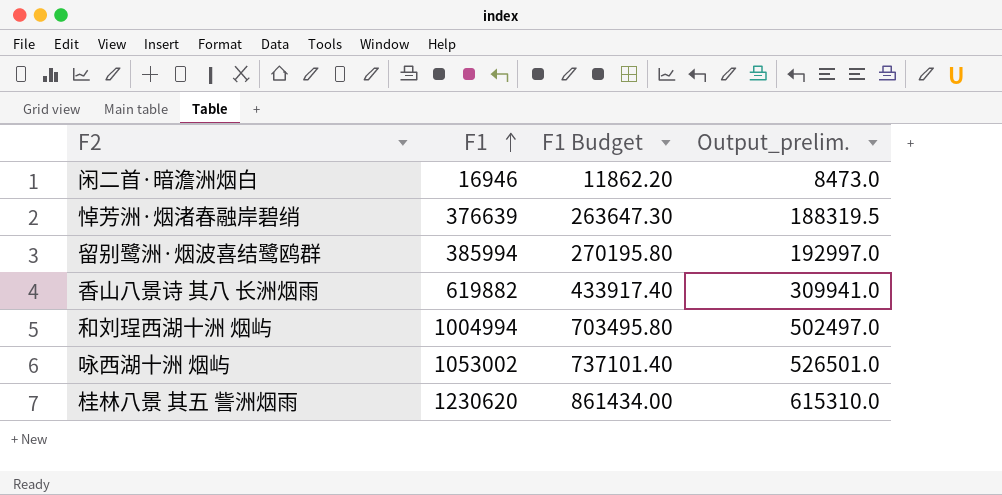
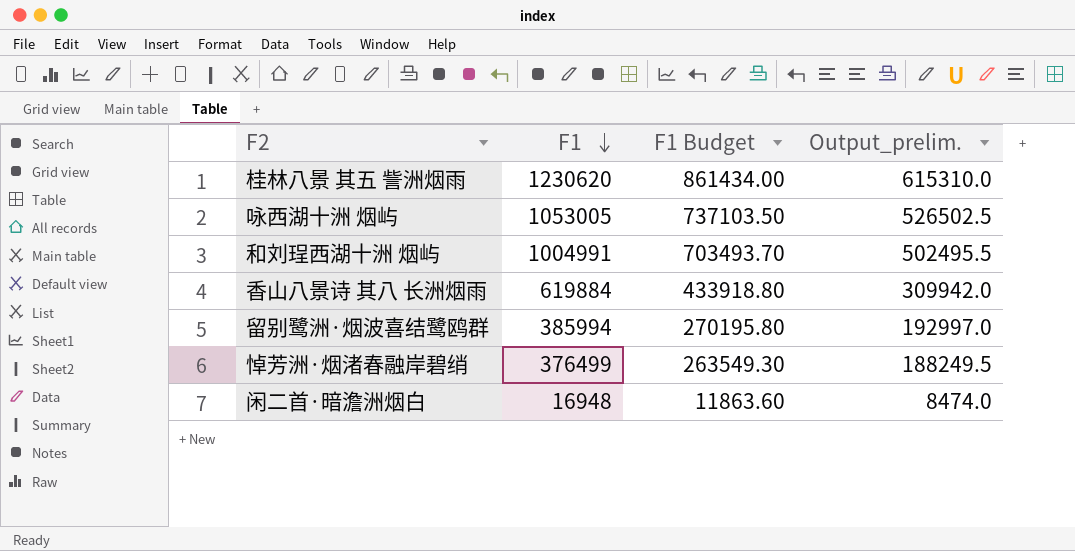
row order: F1 ascending -> F1 descending
咏西湖十洲 烟屿 | F1: 1053002 -> 1053005
咏西湖十洲 烟屿 | F1 Budget: 737101.40 -> 737103.50
咏西湖十洲 烟屿 | Output_prelim.: 526501.0 -> 526502.5
和刘珵西湖十洲 烟屿 | F1: 1004994 -> 1004991
和刘珵西湖十洲 烟屿 | F1 Budget: 703495.80 -> 703493.70
和刘珵西湖十洲 烟屿 | Output_prelim.: 502497.0 -> 502495.5
香山八景诗 其八 长洲烟雨 | F1: 619882 -> 619884
香山八景诗 其八 长洲烟雨 | F1 Budget: 433917.40 -> 433918.80
香山八景诗 其八 长洲烟雨 | Output_prelim.: 309941.0 -> 309942.0
悼芳洲·烟渚春融岸碧绡 | F1: 376639 -> 376499
悼芳洲·烟渚春融岸碧绡 | F1 Budget: 263647.30 -> 263549.30
悼芳洲·烟渚春融岸碧绡 | Output_prelim.: 188319.5 -> 188249.5
闲二首·暗澹洲烟白 | F1: 16946 -> 16948
闲二首·暗澹洲烟白 | F1 Budget: 11862.20 -> 11863.60
闲二首·暗澹洲烟白 | Output_prelim.: 8473.0 -> 8474.0

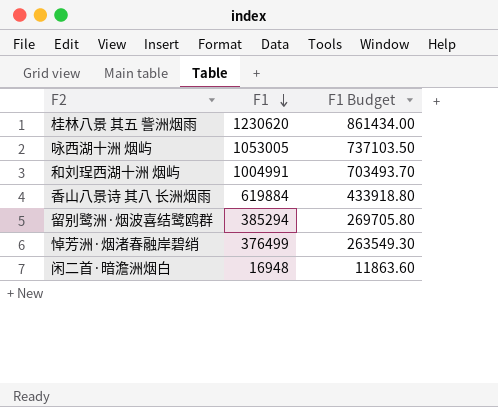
column Output_prelim. | formula: [F1] * 0.5 -> none
留别鹭洲·烟波喜结鹭鸥群 | F1: 385994 -> 385294
留别鹭洲·烟波喜结鹭鸥群 | F1 Budget: 270195.80 -> 269705.80

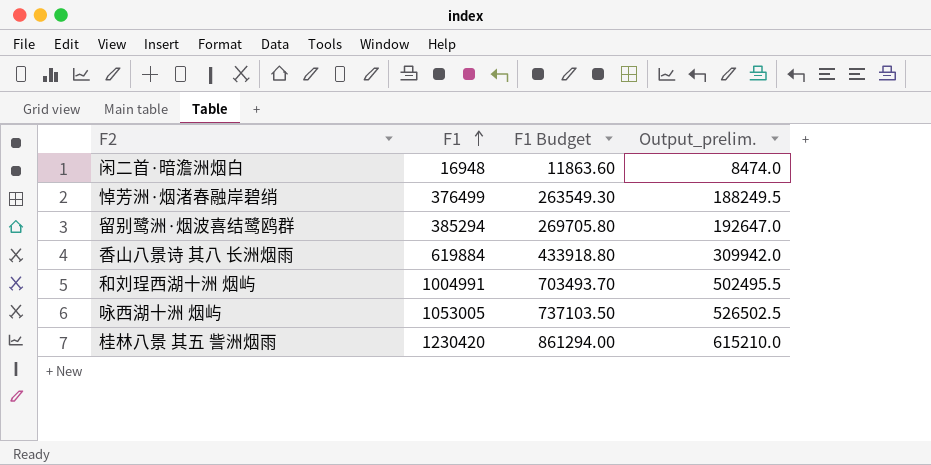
row order: F1 descending -> F1 ascending
column Output_prelim. | formula: none -> [F1] * 0.5
桂林八景 其五 訾洲烟雨 | F1: 1230620 -> 1230420
桂林八景 其五 訾洲烟雨 | F1 Budget: 861434.00 -> 861294.00

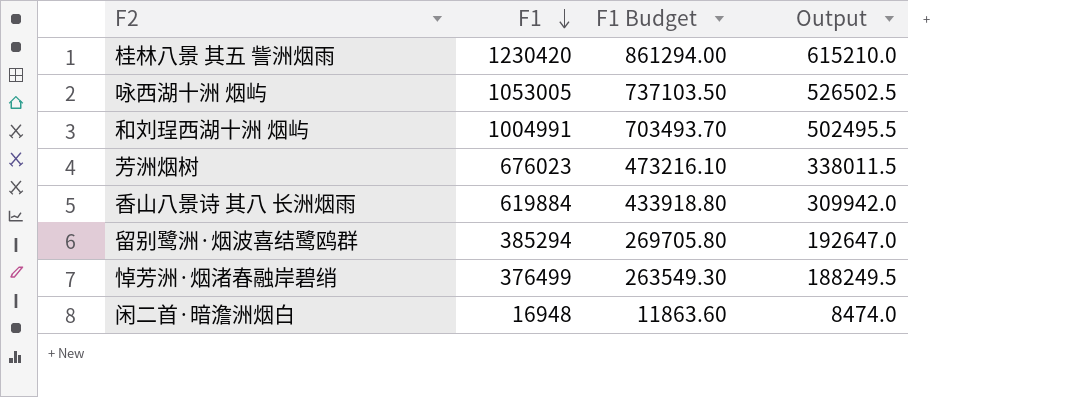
row order: F1 ascending -> F1 descending
column name: Output_prelim. -> Output
row 芳洲烟树: none -> 676023 | 473216.10 | 338011.5

